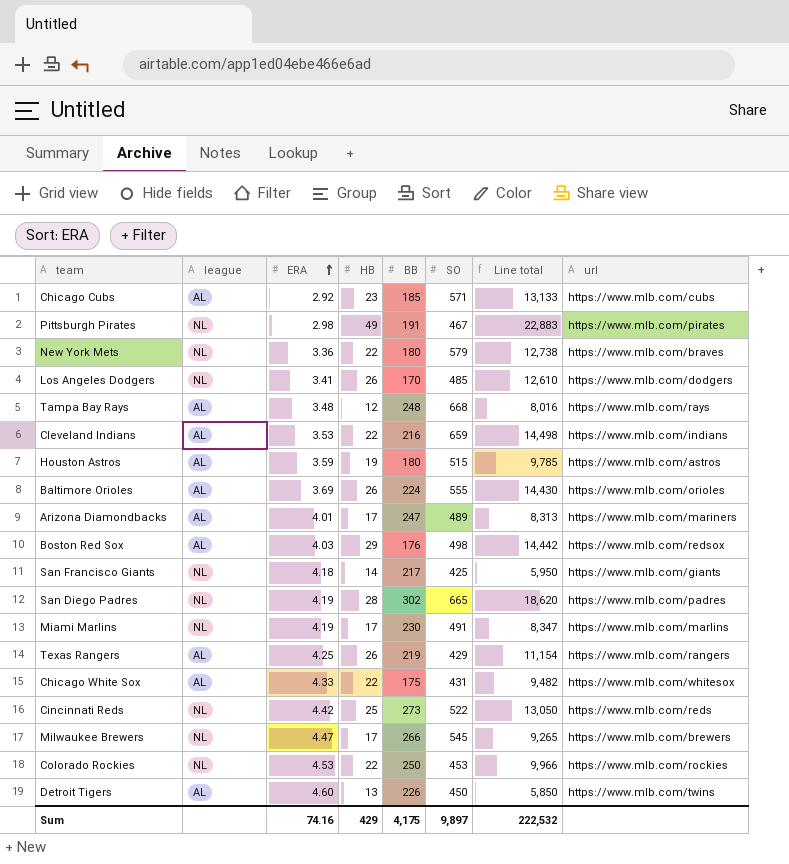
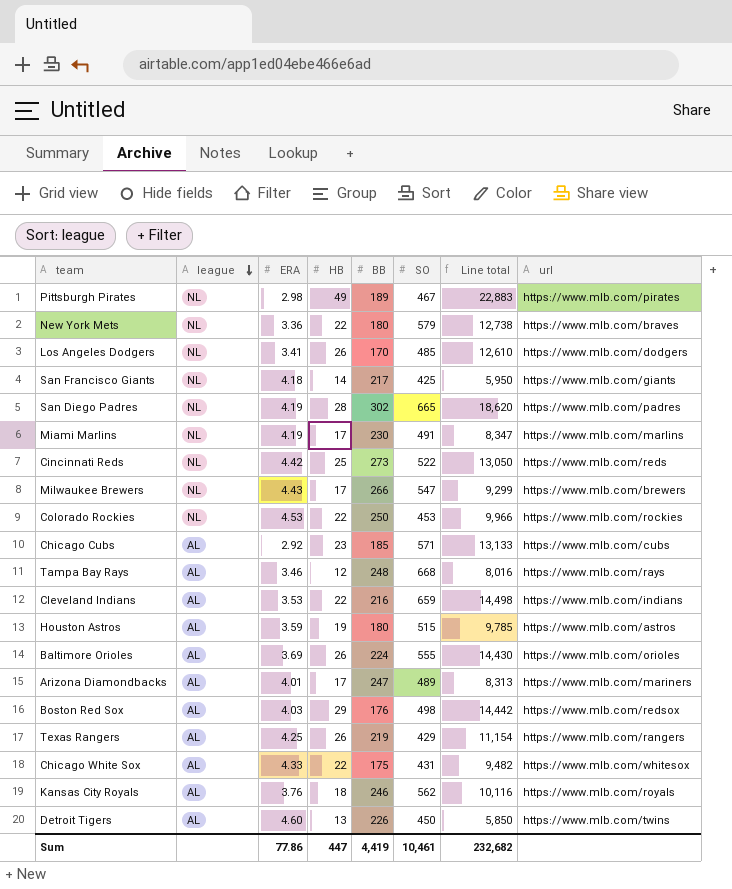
row order: ERA ascending -> league descending
Pittsburgh Pirates | BB: 191 -> 189
Milwaukee Brewers | ERA: 4.47 -> 4.43
Milwaukee Brewers | SO: 545 -> 547
Milwaukee Brewers | Line total: 9,265 -> 9,299
Tampa Bay Rays | ERA: 3.48 -> 3.46
row Kansas City Royals: none -> AL | 3.76 | 18 | 246 | 562 | 10,116 | https://www.mlb.com/royals
Sum | ERA: 74.16 -> 77.86
Sum | HB: 429 -> 447
Sum | BB: 4,175 -> 4,419
Sum | SO: 9,897 -> 10,461
Sum | Line total: 222,532 -> 232,682

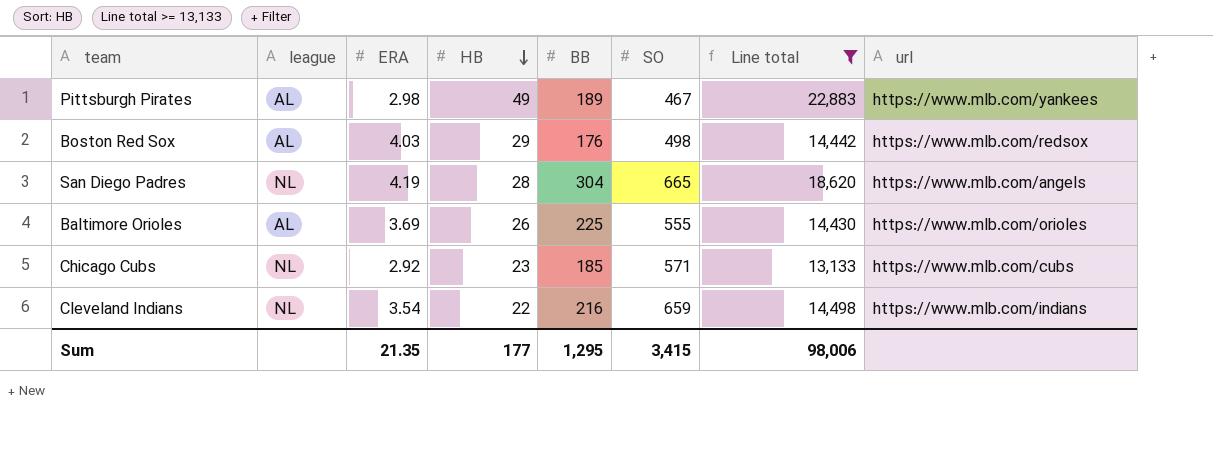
filter: none -> Line total >= 13,133
row order: league descending -> HB descending
Pittsburgh Pirates | league: NL -> AL
Pittsburgh Pirates | url: https://www.mlb.com/pirates -> https://www.mlb.com/yankees
San Diego Padres | BB: 302 -> 304
San Diego Padres | url: https://www.mlb.com/padres -> https://www.mlb.com/angels
Baltimore Orioles | BB: 224 -> 225
Chicago Cubs | league: AL -> NL
Cleveland Indians | league: AL -> NL
Cleveland Indians | ERA: 3.53 -> 3.54
Sum | ERA: 77.86 -> 21.35
Sum | HB: 447 -> 177
Sum | BB: 4,419 -> 1,295
Sum | SO: 10,461 -> 3,415
Sum | Line total: 232,682 -> 98,006

